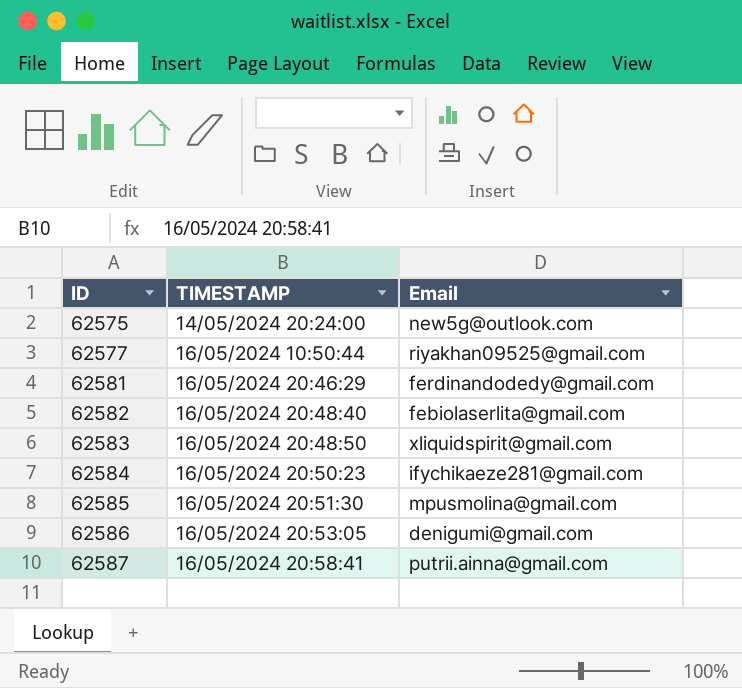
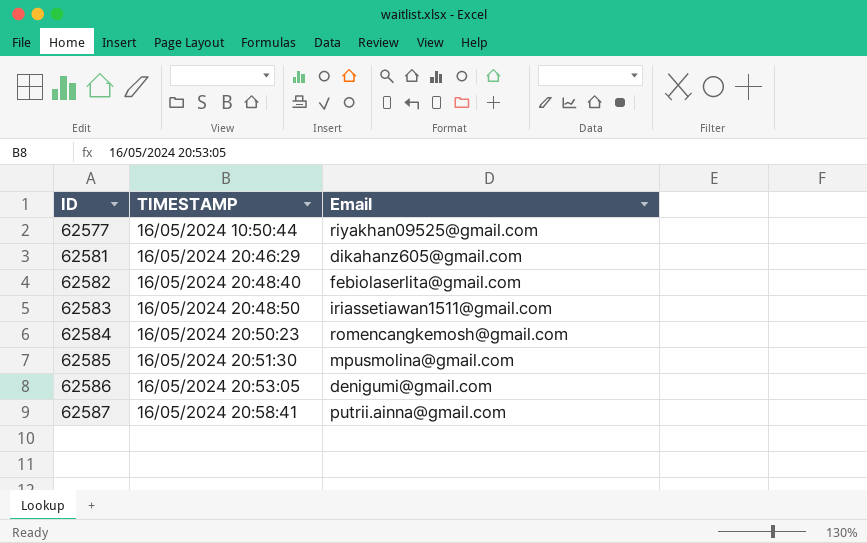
row 62575: 14/05/2024 20:24:00 | new5g@outlook.com -> none
62581 | Email: ferdinandodedy@gmail.com -> dikahanz605@gmail.com
62583 | Email: xliquidspirit@gmail.com -> iriassetiawan1511@gmail.com
62584 | Email: ifychikaeze281@gmail.com -> romencangkemosh@gmail.com

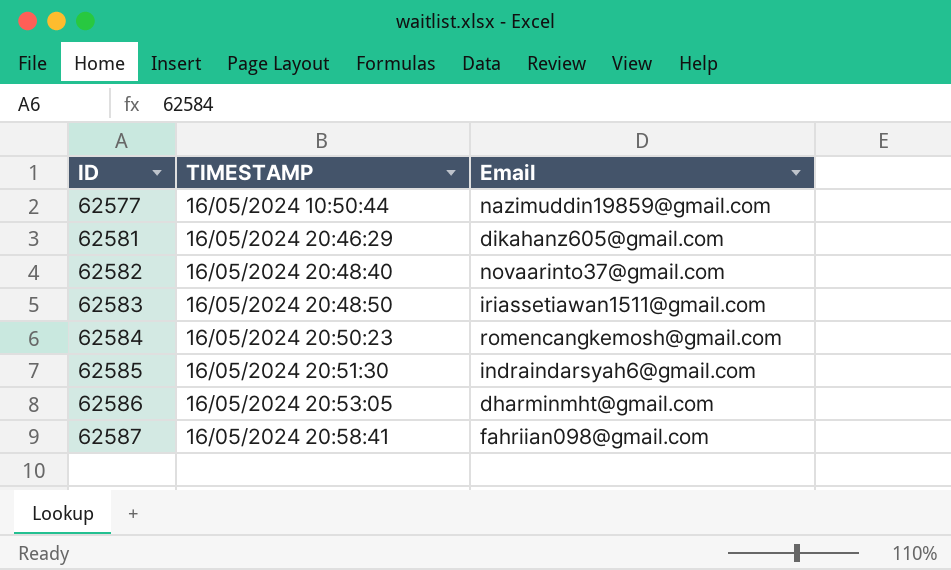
62577 | Email: riyakhan09525@gmail.com -> nazimuddin19859@gmail.com
62582 | Email: febiolaserlita@gmail.com -> novaarinto37@gmail.com
62585 | Email: mpusmolina@gmail.com -> indraindarsyah6@gmail.com
62586 | Email: denigumi@gmail.com -> dharminmht@gmail.com
62587 | Email: putrii.ainna@gmail.com -> fahriian098@gmail.com

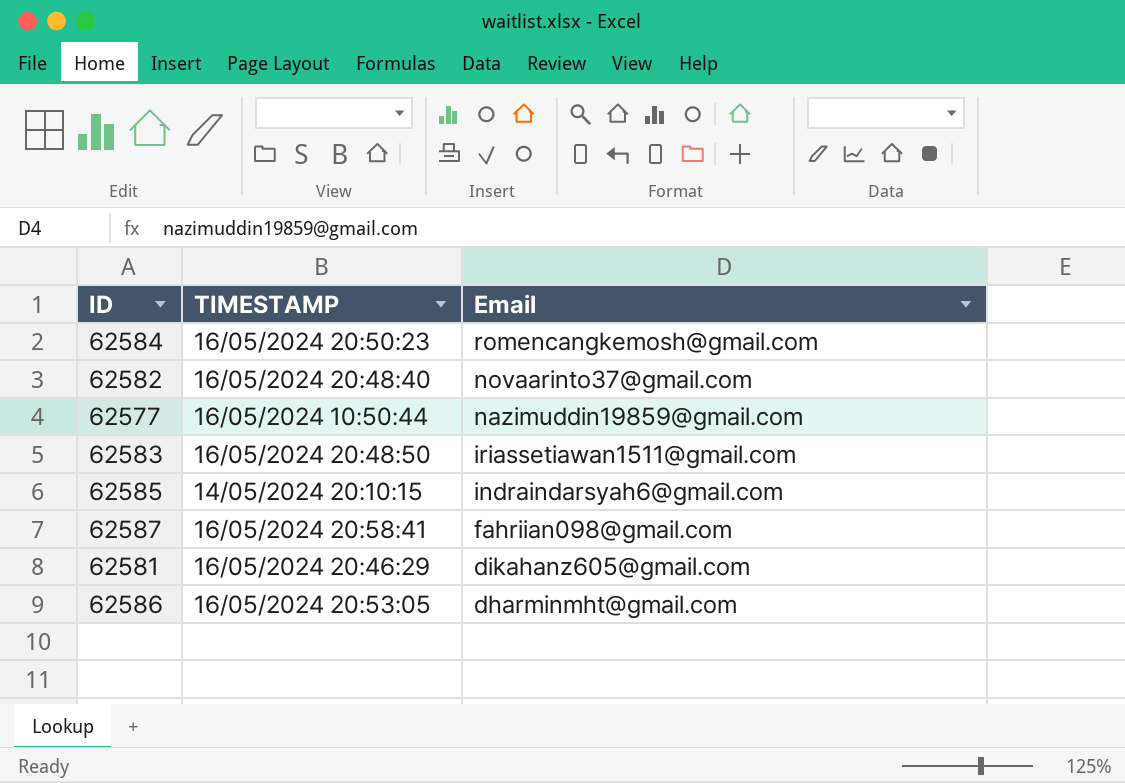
row order: ID ascending -> Email descending
62585 | TIMESTAMP: 16/05/2024 20:51:30 -> 14/05/2024 20:10:15

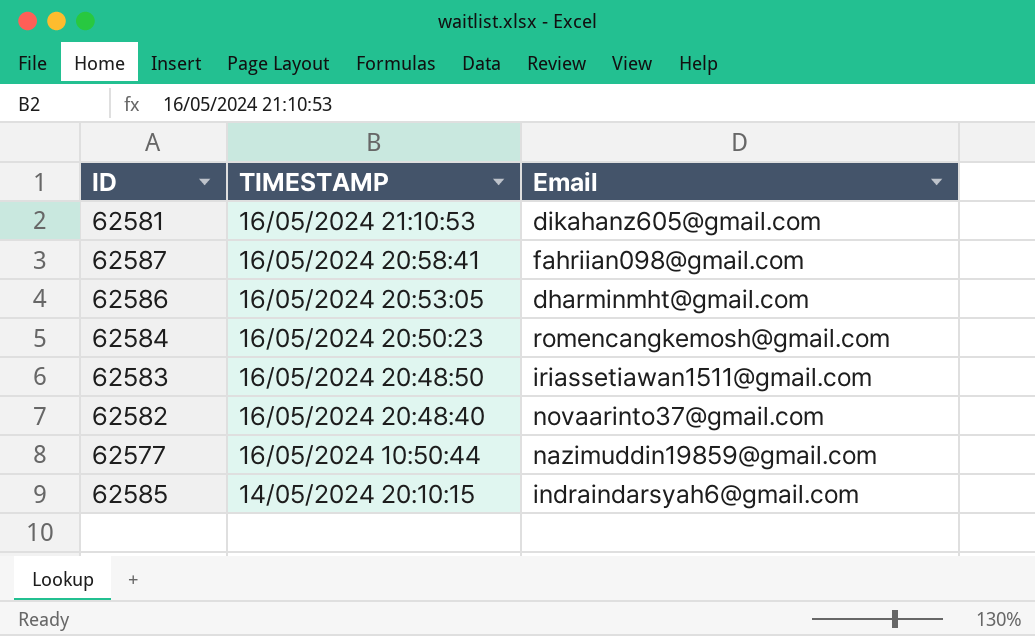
row order: Email descending -> TIMESTAMP descending
62581 | TIMESTAMP: 16/05/2024 20:46:29 -> 16/05/2024 21:10:53

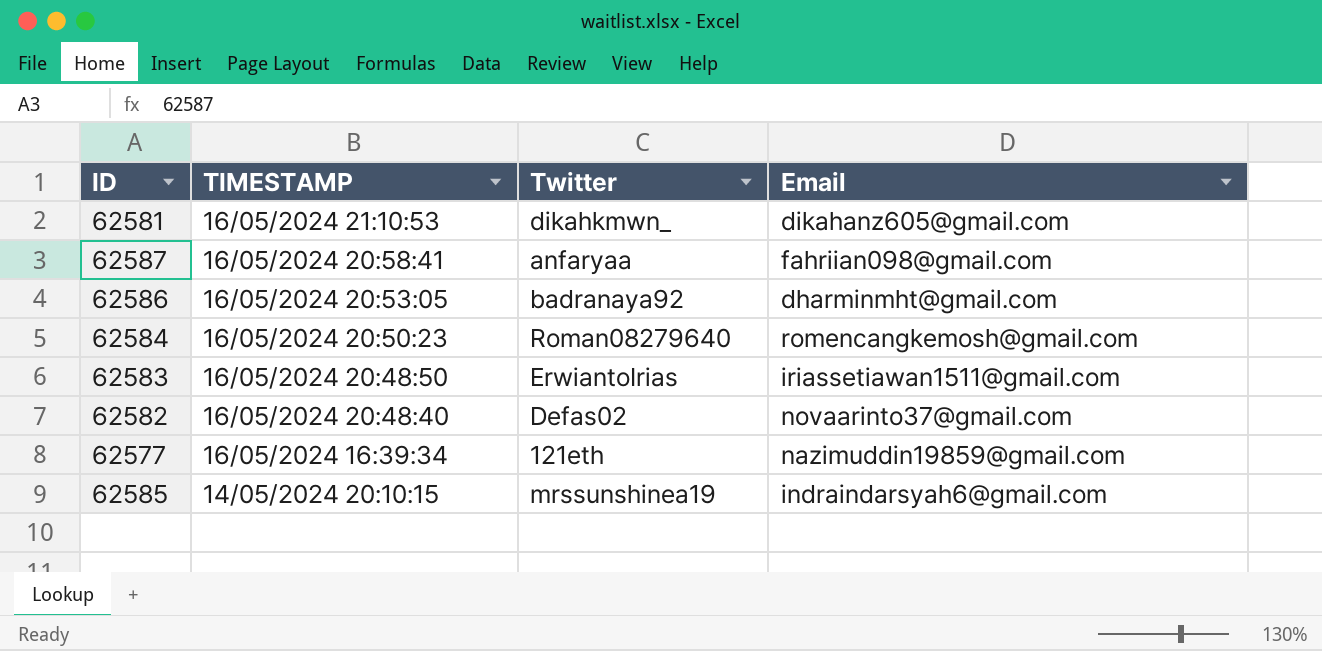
column Twitter | position: none -> 3
62577 | TIMESTAMP: 16/05/2024 10:50:44 -> 16/05/2024 16:39:34

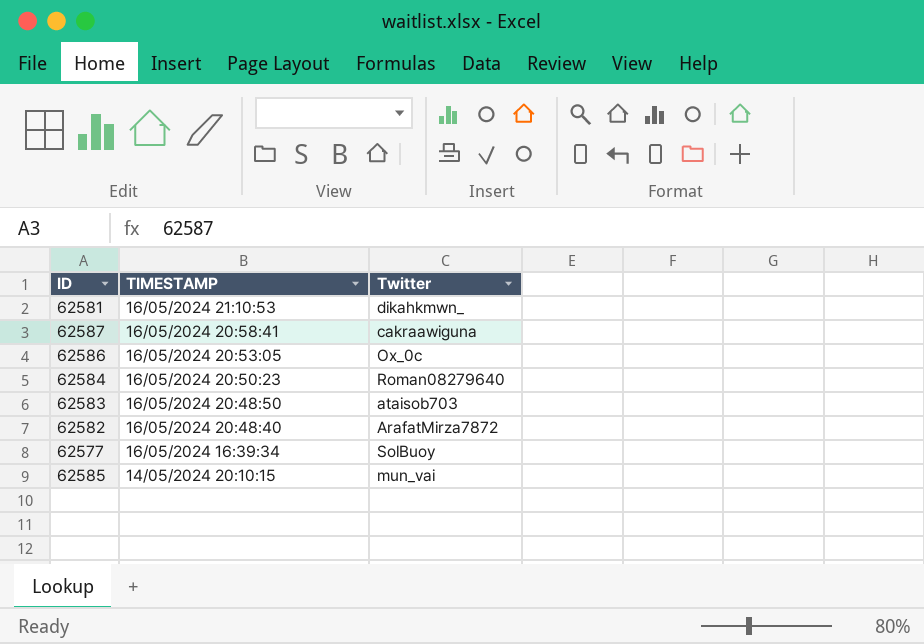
column Email | position: 4 -> none
62587 | Twitter: anfaryaa -> cakraawiguna
62586 | Twitter: badranaya92 -> Ox_0c
62583 | Twitter: ErwiantoIrias -> ataisob703
62582 | Twitter: Defas02 -> ArafatMirza7872
62577 | Twitter: 121eth -> SolBuoy
62585 | Twitter: mrssunshinea19 -> mun_vai

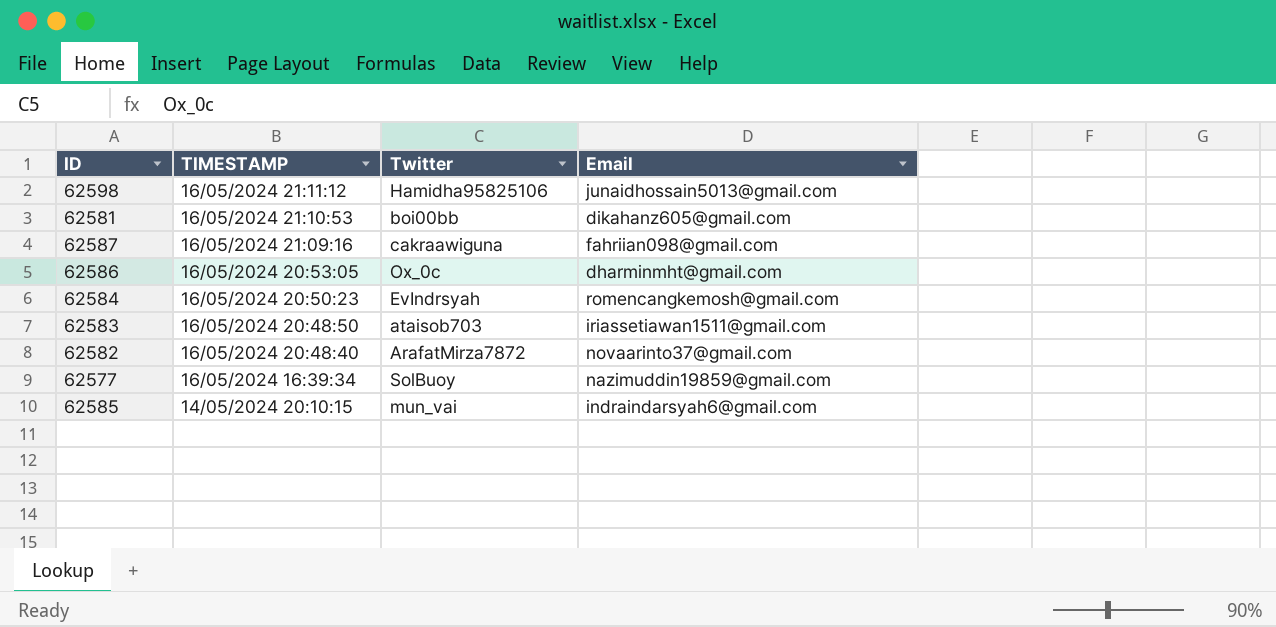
column Email | position: none -> 4
row 62598: none -> 16/05/2024 21:11:12 | Hamidha95825106 | junaidhossain5013@gmail.com
62581 | Twitter: dikahkmwn_ -> boi00bb
62587 | TIMESTAMP: 16/05/2024 20:58:41 -> 16/05/2024 21:09:16
62584 | Twitter: Roman08279640 -> EvIndrsyah

